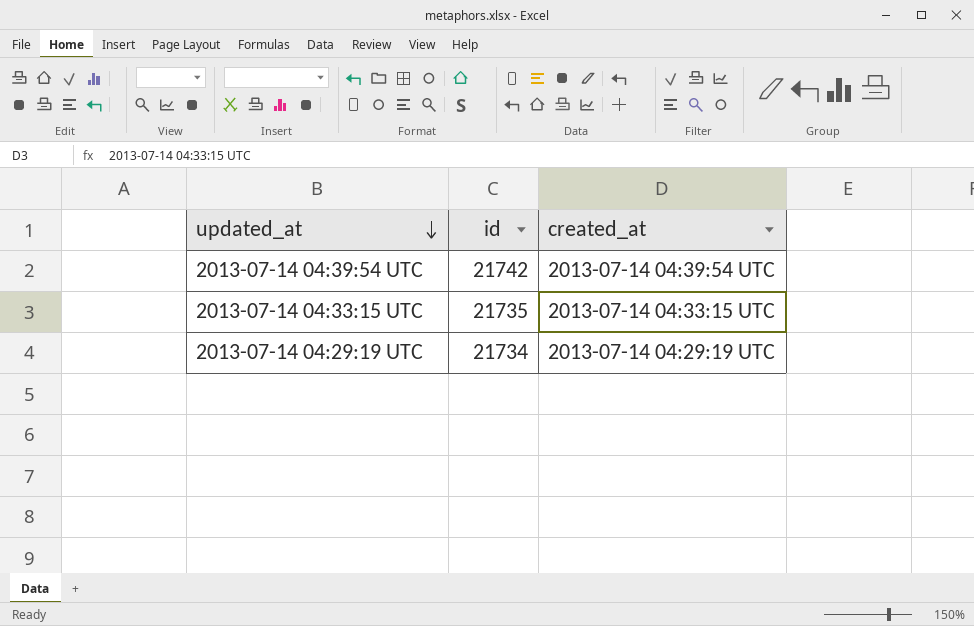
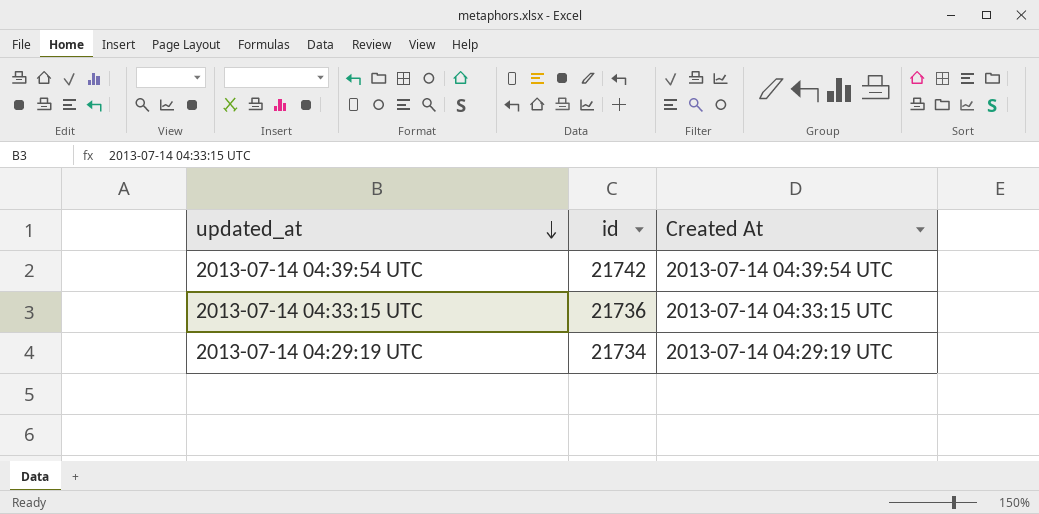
column name: created_at -> Created At
2013-07-14 04:33:15 UTC | id: 21735 -> 21736

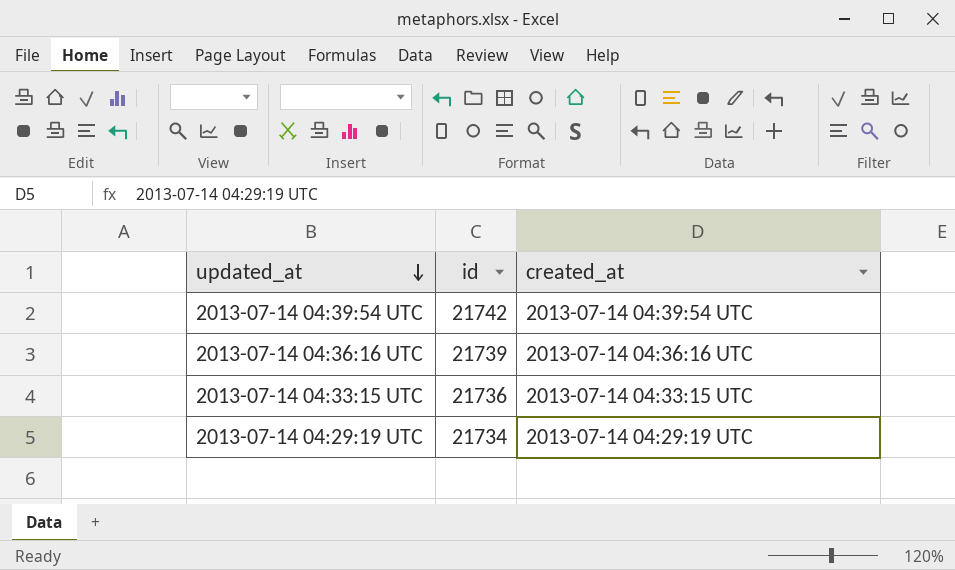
column name: Created At -> created_at
row 2013-07-14 04:36:16 UTC: none -> 21739 | 2013-07-14 04:36:16 UTC

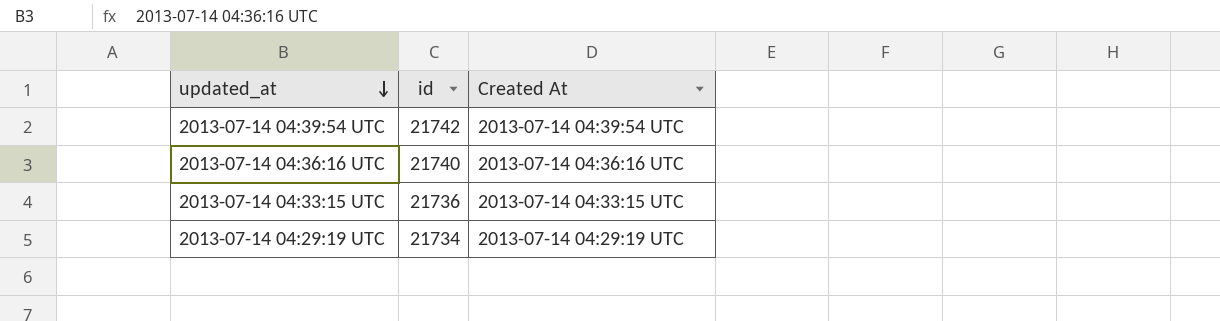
column name: created_at -> Created At
2013-07-14 04:36:16 UTC | id: 21739 -> 21740

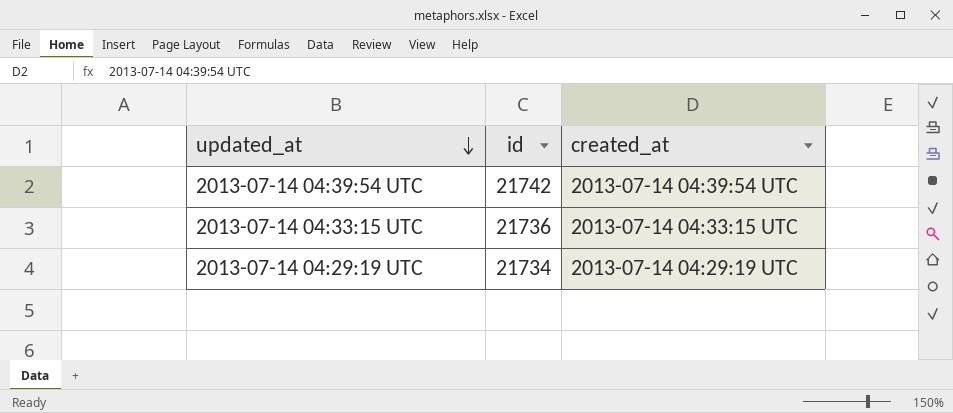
column name: Created At -> created_at
row 2013-07-14 04:36:16 UTC: 21740 | 2013-07-14 04:36:16 UTC -> none

